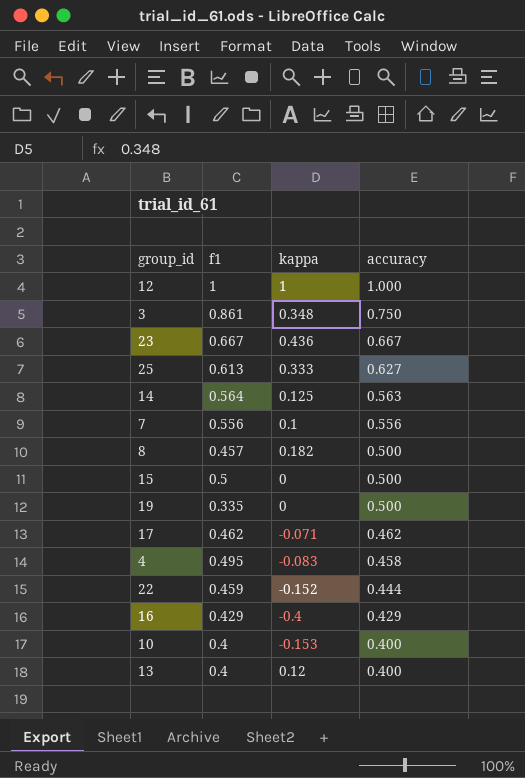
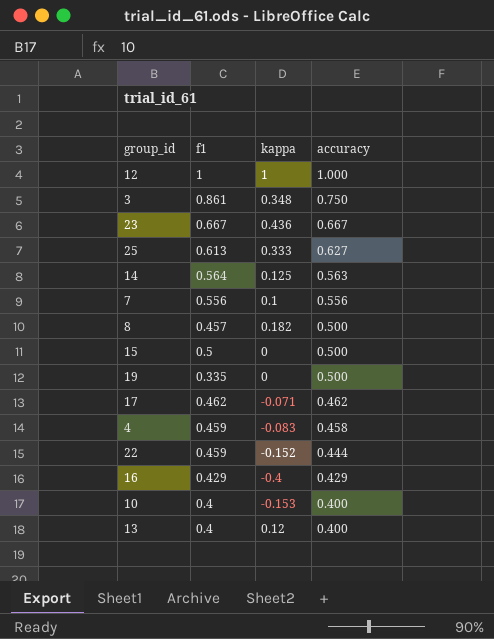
4 | f1: 0.495 -> 0.459

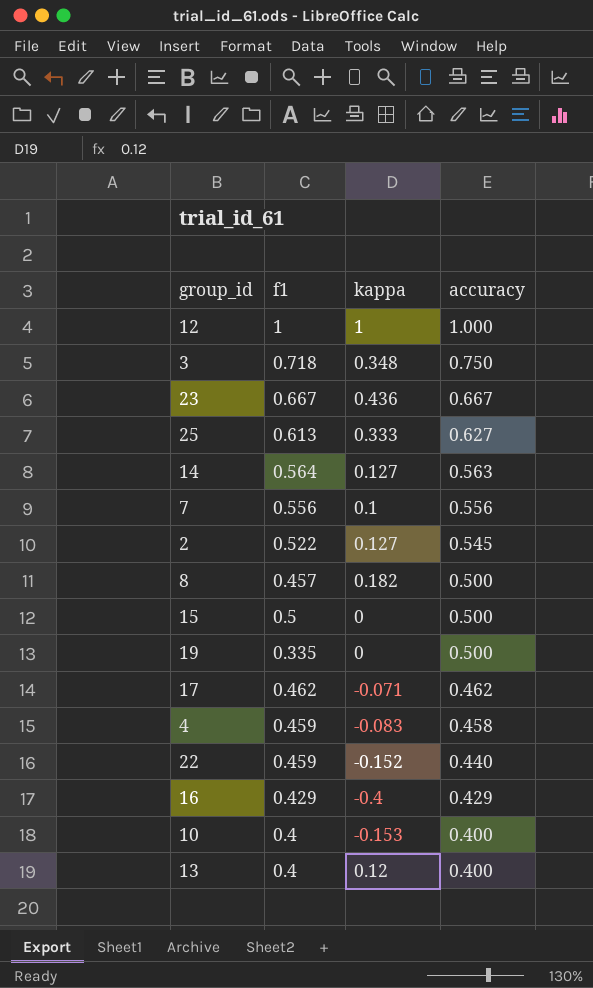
3 | f1: 0.861 -> 0.718
14 | kappa: 0.125 -> 0.127
row 2: none -> 0.522 | 0.127 | 0.545
22 | accuracy: 0.444 -> 0.440

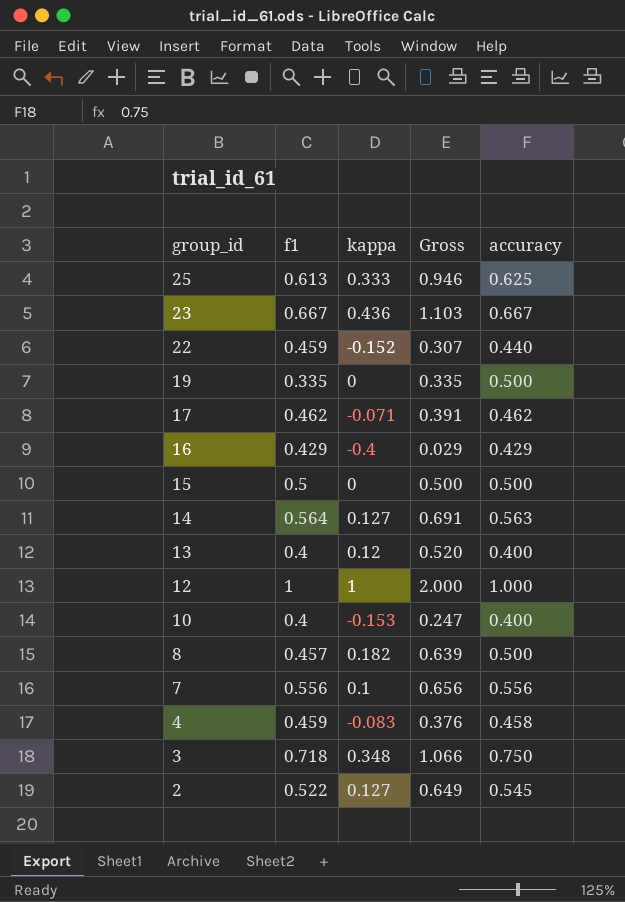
row order: accuracy descending -> group_id descending
column Gross | formula: none -> [f1] + [kappa]
25 | accuracy: 0.627 -> 0.625

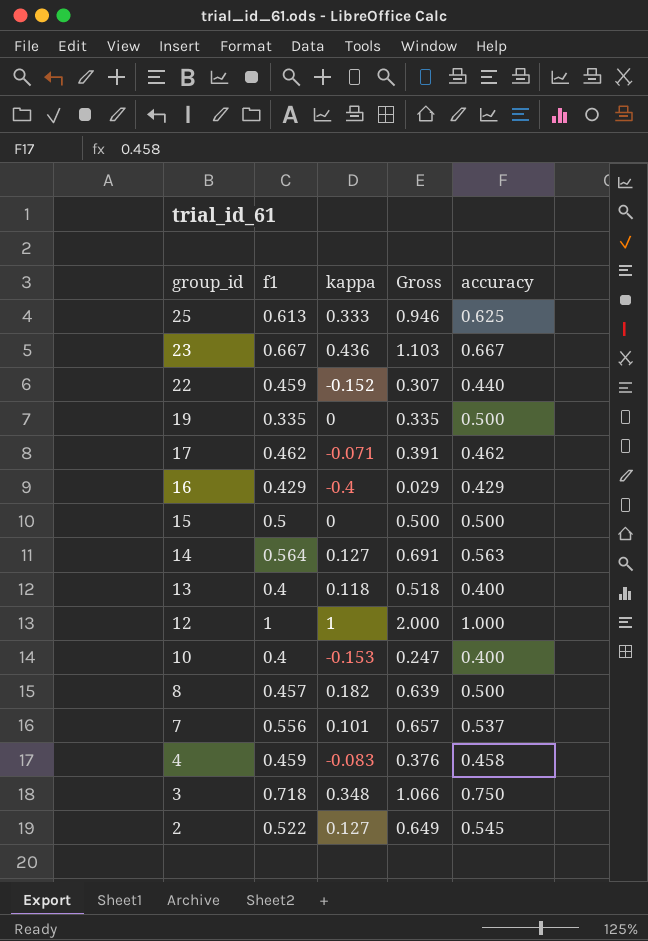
13 | kappa: 0.12 -> 0.118
13 | Gross: 0.520 -> 0.518
7 | kappa: 0.1 -> 0.101
7 | Gross: 0.656 -> 0.657
7 | accuracy: 0.556 -> 0.537

